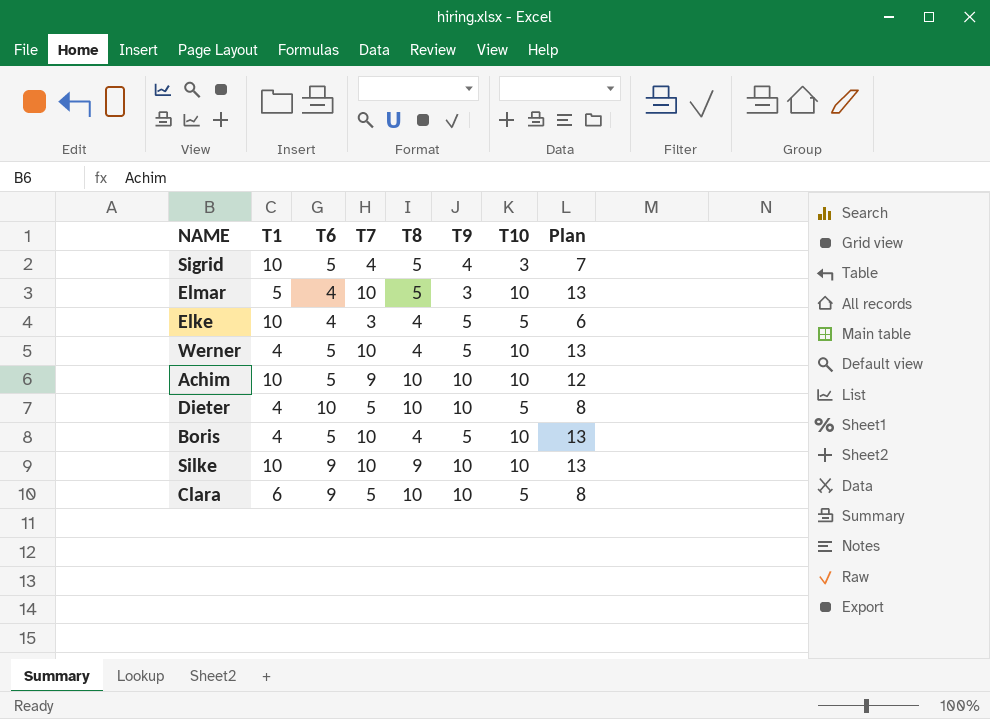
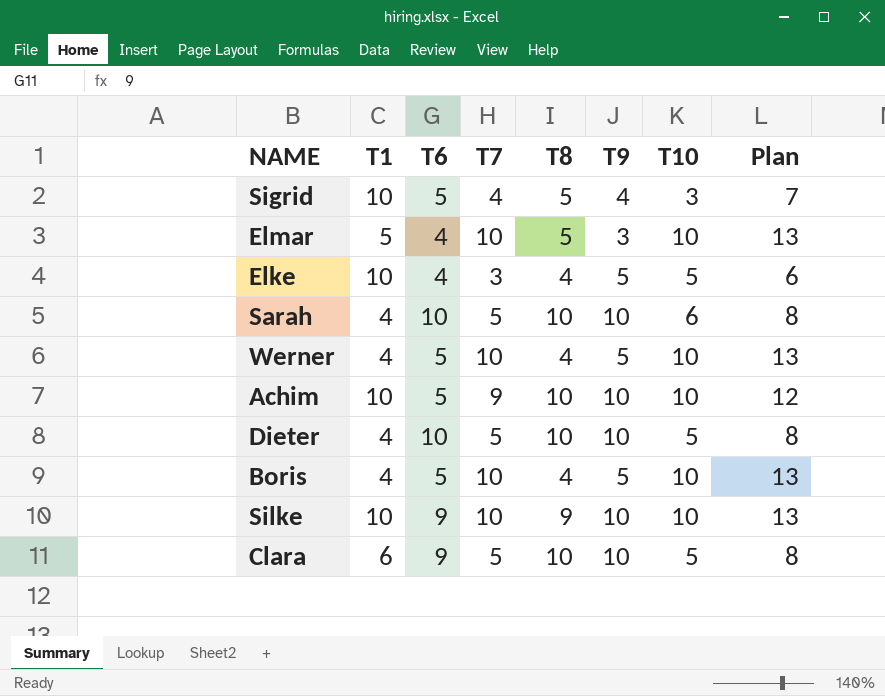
row Sarah: none -> 4 | 10 | 5 | 10 | 10 | 6 | 8

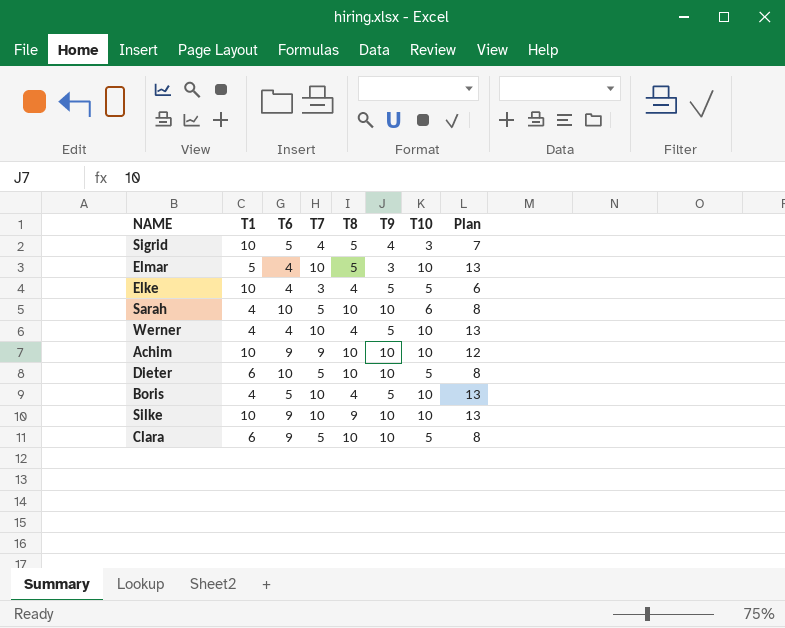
Werner | T6: 5 -> 4
Achim | T6: 5 -> 9
Dieter | T1: 4 -> 6

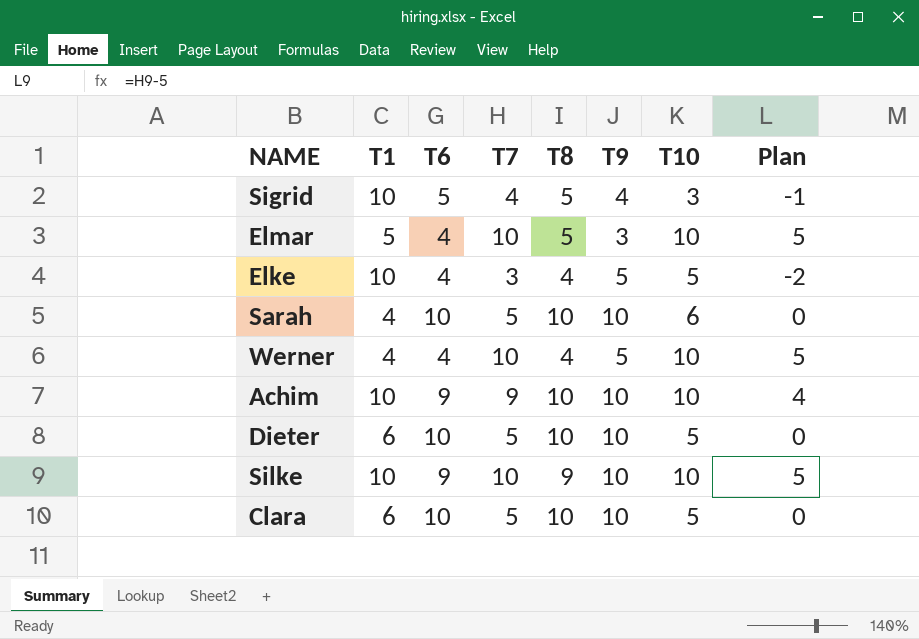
column Plan | formula: [T7] + 3 -> [T7] - 5
row Boris: 4 | 5 | 10 | 4 | 5 | 10 | 13 -> none
Clara | T6: 9 -> 10

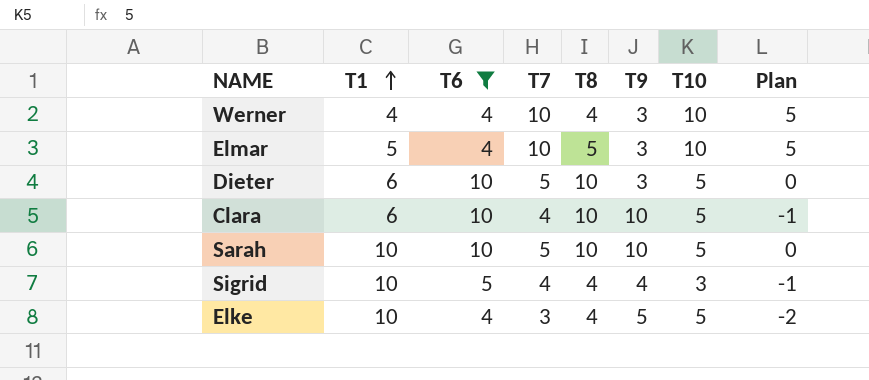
filter: none -> T6 != 9
row order: none -> T1 ascending
Werner | T9: 5 -> 3
Dieter | T9: 10 -> 3
Clara | T7: 5 -> 4
Clara | Plan: 0 -> -1
Sarah | T1: 4 -> 10
Sarah | T10: 6 -> 5
Sigrid | T8: 5 -> 4

